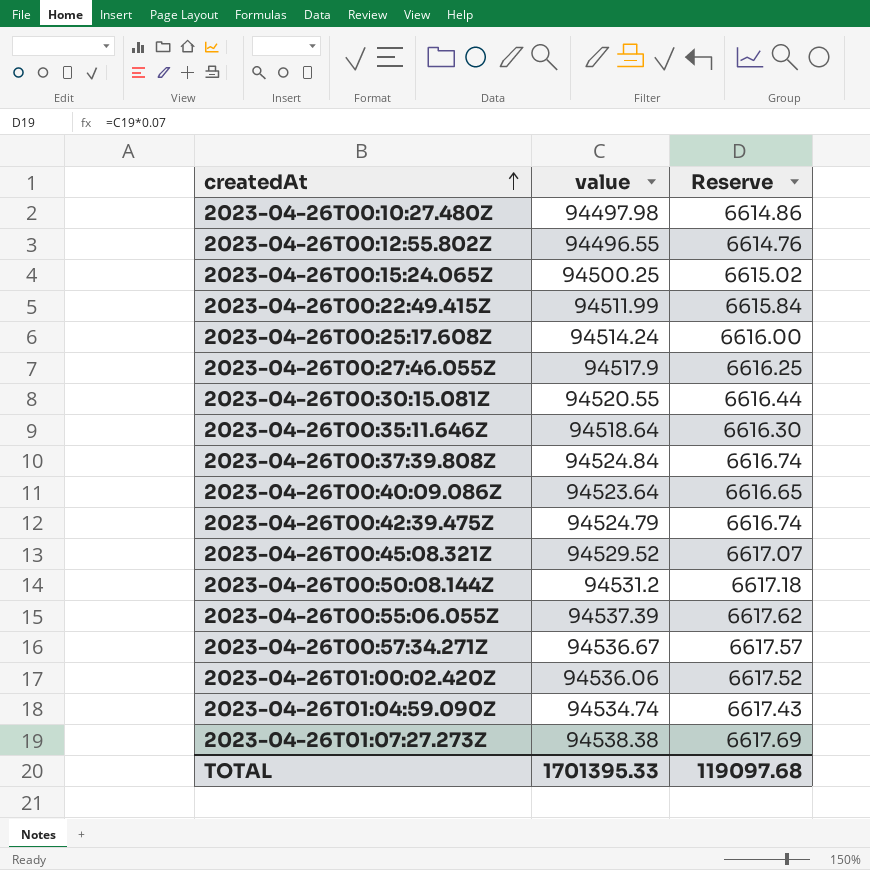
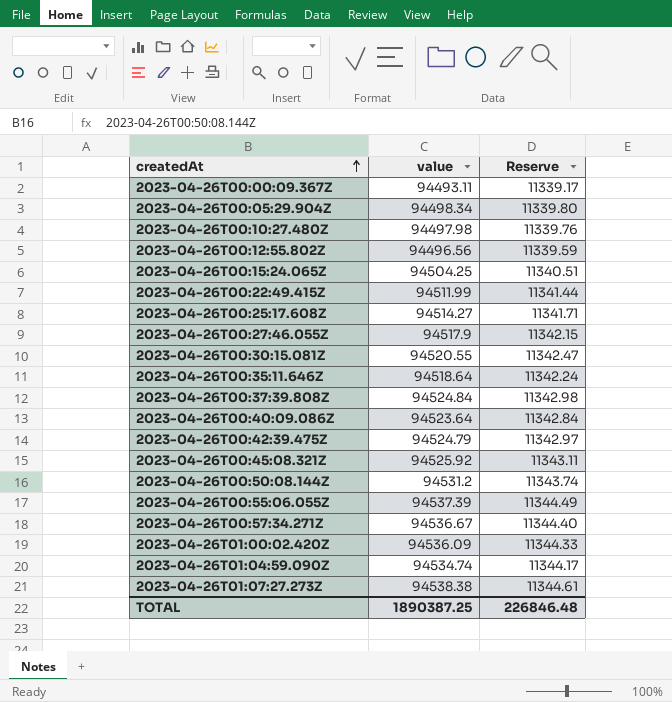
column Reserve | formula: [value] * 0.07 -> [value] * 0.12
row 2023-04-26T00:00:09.367Z: none -> 94493.11 | 11339.17
row 2023-04-26T00:05:29.904Z: none -> 94498.34 | 11339.80
2023-04-26T00:12:55.802Z | value: 94496.55 -> 94496.56
2023-04-26T00:15:24.065Z | value: 94500.25 -> 94504.25
2023-04-26T00:25:17.608Z | value: 94514.24 -> 94514.27
2023-04-26T00:45:08.321Z | value: 94529.52 -> 94525.92
2023-04-26T01:00:02.420Z | value: 94536.06 -> 94536.09
TOTAL | value: 1701395.33 -> 1890387.25
TOTAL | Reserve: 119097.68 -> 226846.48

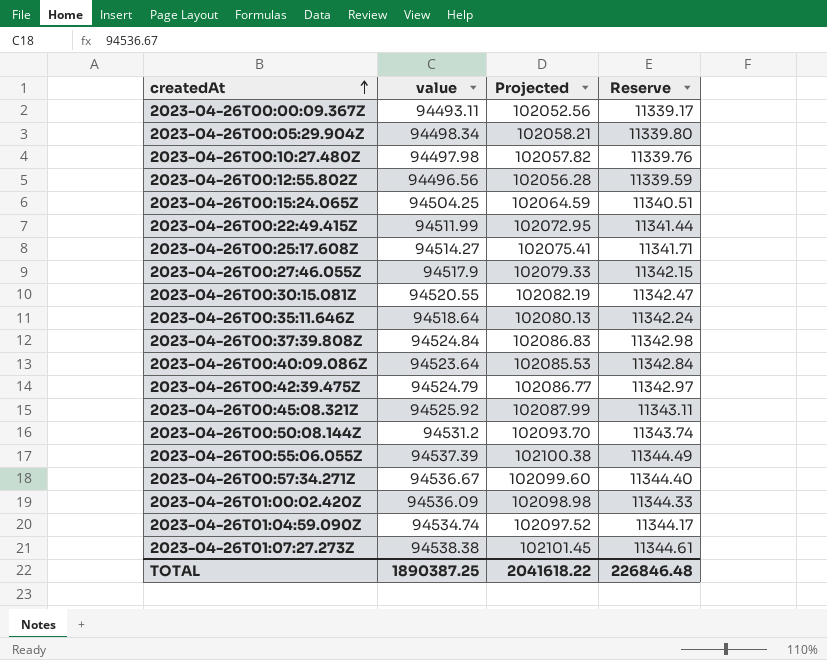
column Projected | formula: none -> [value] * 1.08

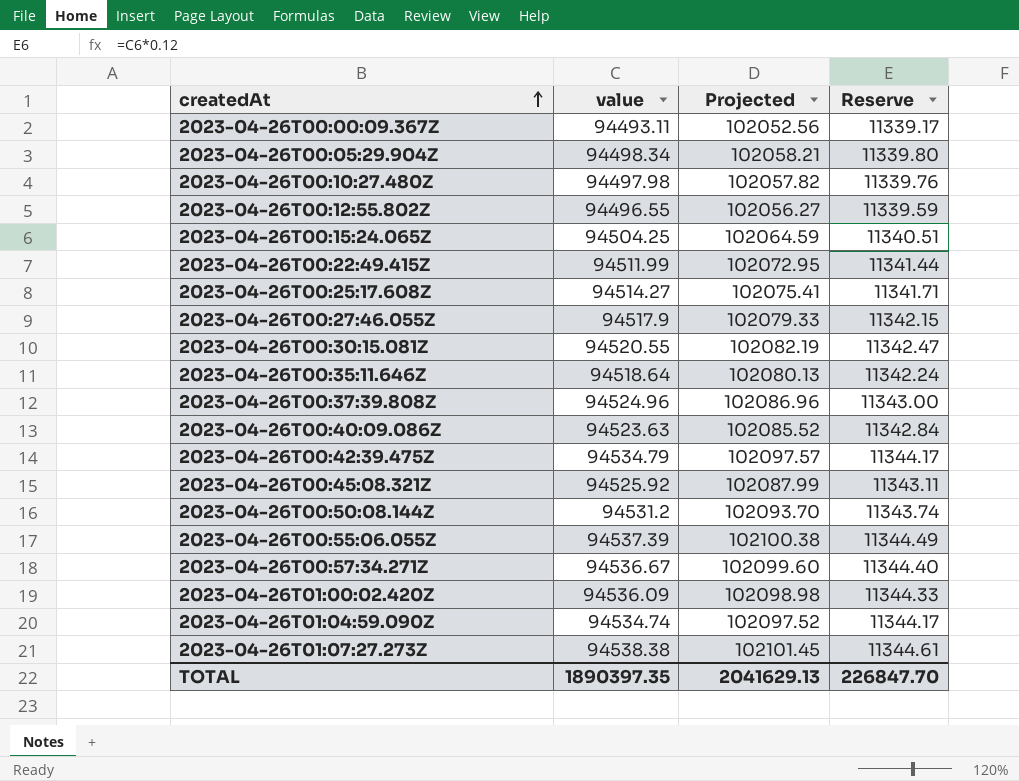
2023-04-26T00:12:55.802Z | value: 94496.56 -> 94496.55
2023-04-26T00:12:55.802Z | Projected: 102056.28 -> 102056.27
2023-04-26T00:37:39.808Z | value: 94524.84 -> 94524.96
2023-04-26T00:37:39.808Z | Projected: 102086.83 -> 102086.96
2023-04-26T00:37:39.808Z | Reserve: 11342.98 -> 11343.00
2023-04-26T00:40:09.086Z | value: 94523.64 -> 94523.63
2023-04-26T00:40:09.086Z | Projected: 102085.53 -> 102085.52
2023-04-26T00:42:39.475Z | value: 94524.79 -> 94534.79
2023-04-26T00:42:39.475Z | Projected: 102086.77 -> 102097.57
2023-04-26T00:42:39.475Z | Reserve: 11342.97 -> 11344.17
TOTAL | value: 1890387.25 -> 1890397.35
TOTAL | Projected: 2041618.22 -> 2041629.13
TOTAL | Reserve: 226846.48 -> 226847.70

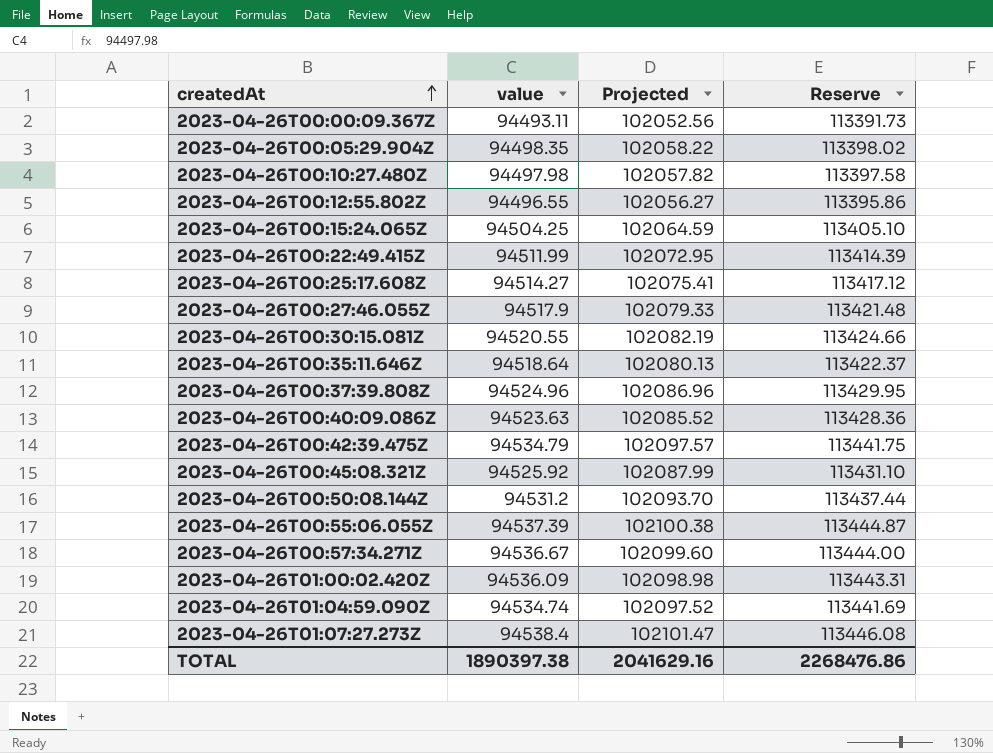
column Reserve | formula: [value] * 0.12 -> [value] * 1.2
2023-04-26T00:05:29.904Z | value: 94498.34 -> 94498.35
2023-04-26T00:05:29.904Z | Projected: 102058.21 -> 102058.22
2023-04-26T01:07:27.273Z | value: 94538.38 -> 94538.4
2023-04-26T01:07:27.273Z | Projected: 102101.45 -> 102101.47
TOTAL | value: 1890397.35 -> 1890397.38
TOTAL | Projected: 2041629.13 -> 2041629.16
TOTAL | Reserve: 226847.70 -> 2268476.86

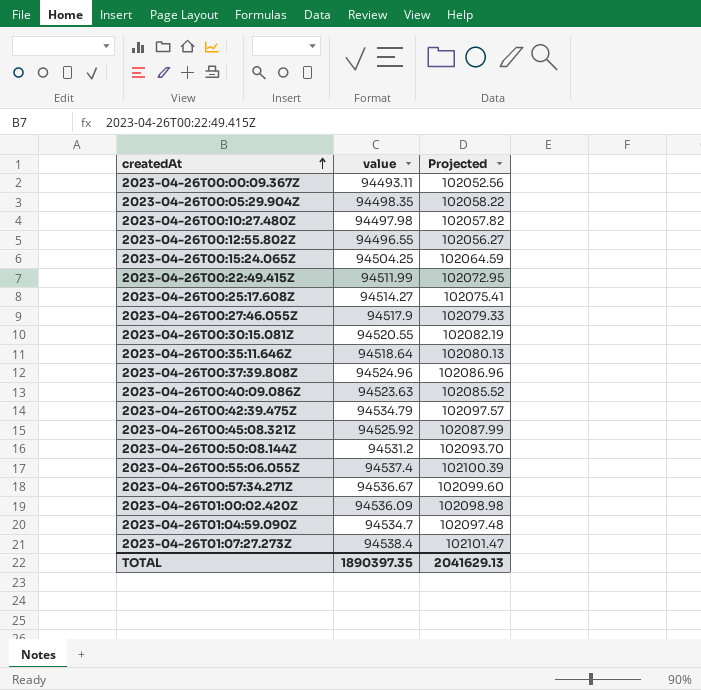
column Reserve | formula: [value] * 1.2 -> none
2023-04-26T00:55:06.055Z | value: 94537.39 -> 94537.4
2023-04-26T00:55:06.055Z | Projected: 102100.38 -> 102100.39
2023-04-26T01:04:59.090Z | value: 94534.74 -> 94534.7
2023-04-26T01:04:59.090Z | Projected: 102097.52 -> 102097.48
TOTAL | value: 1890397.38 -> 1890397.35
TOTAL | Projected: 2041629.16 -> 2041629.13

